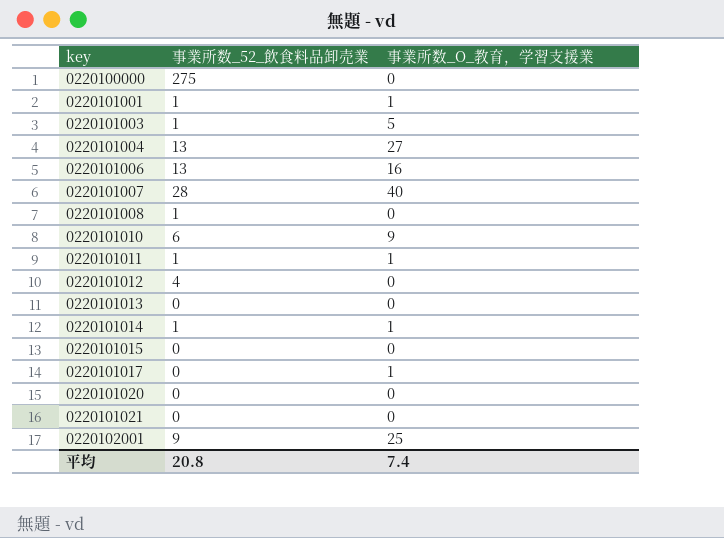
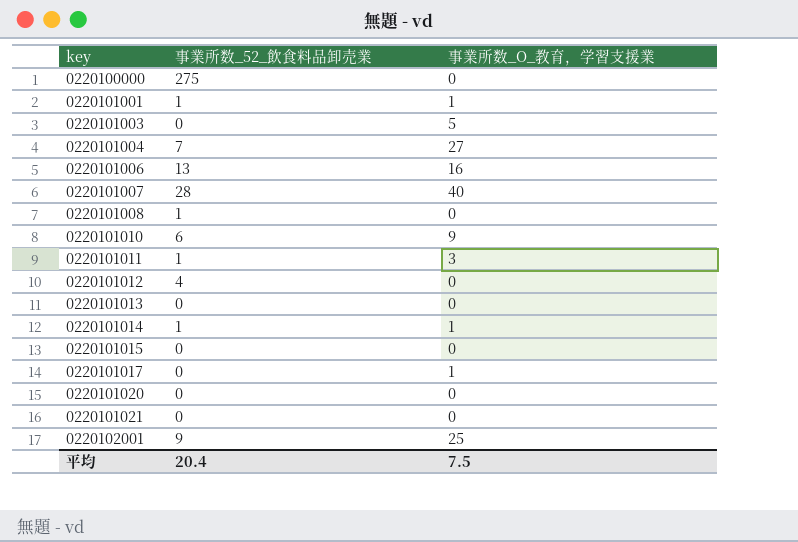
0220101003 | 事業所数_52_飲食料品卸売業: 1 -> 0
0220101004 | 事業所数_52_飲食料品卸売業: 13 -> 7
0220101011 | 事業所数_O_教育，学習支援業: 1 -> 3
平均 | 事業所数_52_飲食料品卸売業: 20.8 -> 20.4
平均 | 事業所数_O_教育，学習支援業: 7.4 -> 7.5

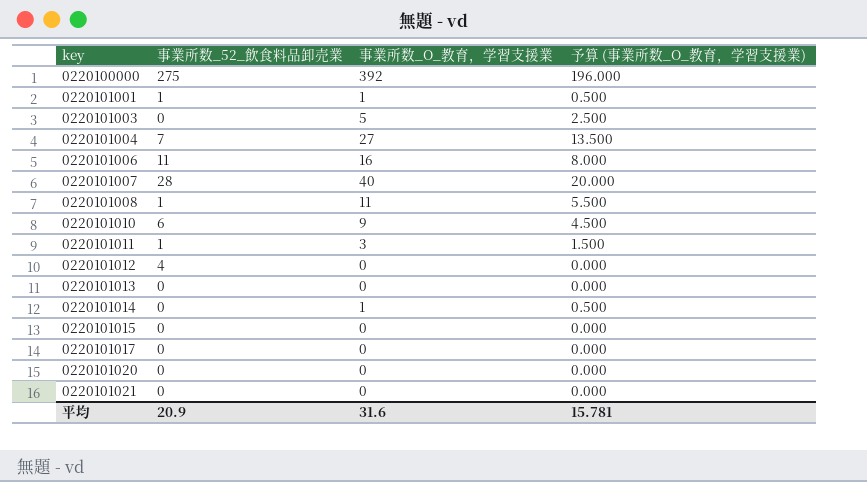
column 予算 (事業所数_O_教育，学習支援業) | formula: none -> [事業所数_O_教育，学習支援業] * 0.5
row 0220102001: 9 | 25 -> none
0220100000 | 事業所数_O_教育，学習支援業: 0 -> 392
0220101006 | 事業所数_52_飲食料品卸売業: 13 -> 11
0220101008 | 事業所数_O_教育，学習支援業: 0 -> 11
0220101014 | 事業所数_52_飲食料品卸売業: 1 -> 0
0220101017 | 事業所数_O_教育，学習支援業: 1 -> 0
平均 | 事業所数_52_飲食料品卸売業: 20.4 -> 20.9
平均 | 事業所数_O_教育，学習支援業: 7.5 -> 31.6

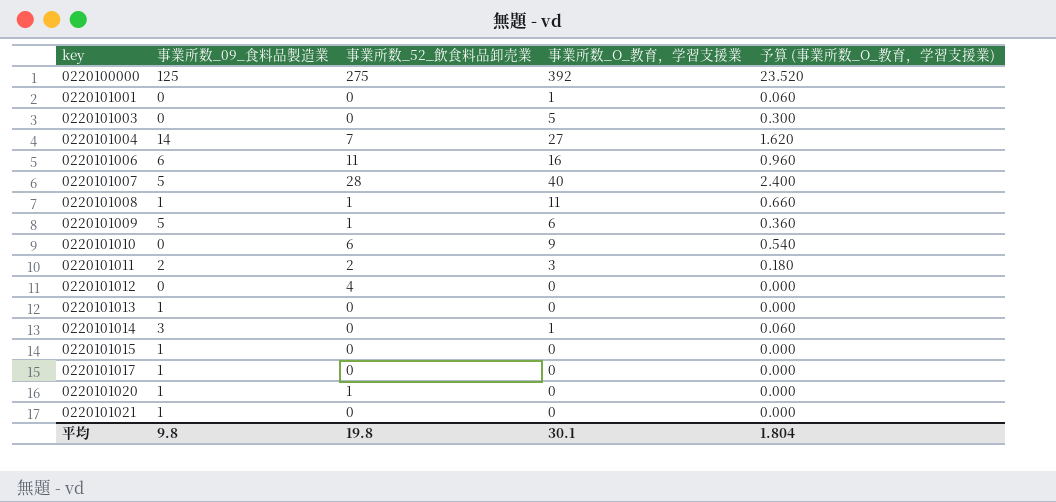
column 事業所数_09_食料品製造業 | position: none -> 2
column 予算 (事業所数_O_教育，学習支援業) | formula: [事業所数_O_教育，学習支援業] * 0.5 -> [事業所数_O_教育，学習支援業] * 0.06
0220101001 | 事業所数_52_飲食料品卸売業: 1 -> 0
row 0220101009: none -> 5 | 1 | 6 | 0.360
0220101011 | 事業所数_52_飲食料品卸売業: 1 -> 2
0220101020 | 事業所数_52_飲食料品卸売業: 0 -> 1
平均 | 事業所数_52_飲食料品卸売業: 20.9 -> 19.8
平均 | 事業所数_O_教育，学習支援業: 31.6 -> 30.1
平均 | 予算 (事業所数_O_教育，学習支援業): 15.781 -> 1.804

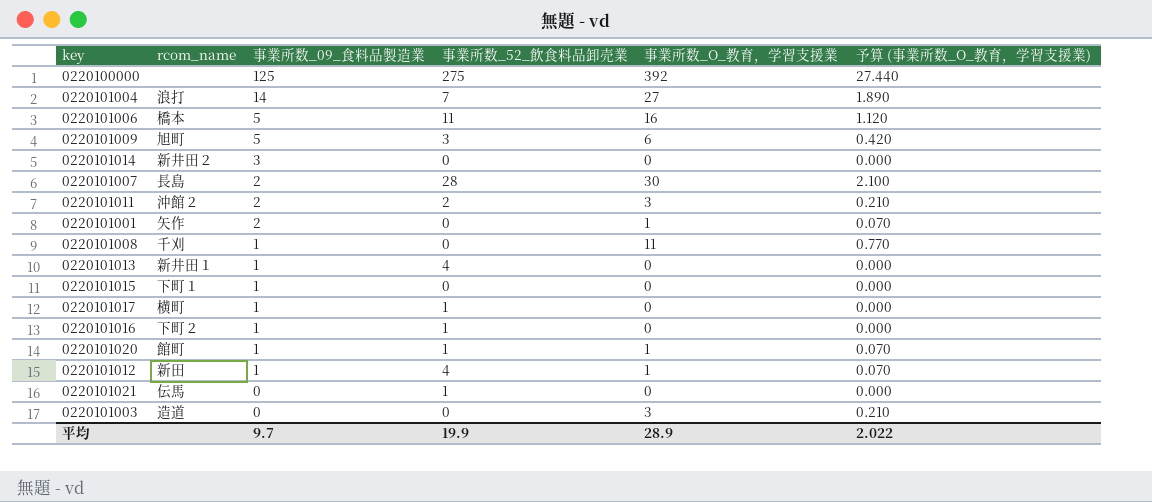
row order: key ascending -> 事業所数_09_食料品製造業 descending
column rcom_name | position: none -> 2
column 予算 (事業所数_O_教育，学習支援業) | formula: [事業所数_O_教育，学習支援業] * 0.06 -> [事業所数_O_教育，学習支援業] * 0.07
row 0220101010: 0 | 6 | 9 | 0.540 -> none
0220101006 | 事業所数_09_食料品製造業: 6 -> 5
0220101009 | 事業所数_52_飲食料品卸売業: 1 -> 3
0220101014 | 事業所数_O_教育，学習支援業: 1 -> 0
0220101007 | 事業所数_09_食料品製造業: 5 -> 2
0220101007 | 事業所数_O_教育，学習支援業: 40 -> 30
0220101001 | 事業所数_09_食料品製造業: 0 -> 2
0220101008 | 事業所数_52_飲食料品卸売業: 1 -> 0
0220101013 | 事業所数_52_飲食料品卸売業: 0 -> 4
0220101017 | 事業所数_52_飲食料品卸売業: 0 -> 1
row 0220101016: none -> 下町２ | 1 | 1 | 0 | 0.000
0220101020 | 事業所数_O_教育，学習支援業: 0 -> 1
0220101012 | 事業所数_09_食料品製造業: 0 -> 1
0220101012 | 事業所数_O_教育，学習支援業: 0 -> 1
0220101021 | 事業所数_09_食料品製造業: 1 -> 0
0220101021 | 事業所数_52_飲食料品卸売業: 0 -> 1
0220101003 | 事業所数_O_教育，学習支援業: 5 -> 3
平均 | 事業所数_09_食料品製造業: 9.8 -> 9.7
平均 | 事業所数_52_飲食料品卸売業: 19.8 -> 19.9
平均 | 事業所数_O_教育，学習支援業: 30.1 -> 28.9
平均 | 予算 (事業所数_O_教育，学習支援業): 1.804 -> 2.022

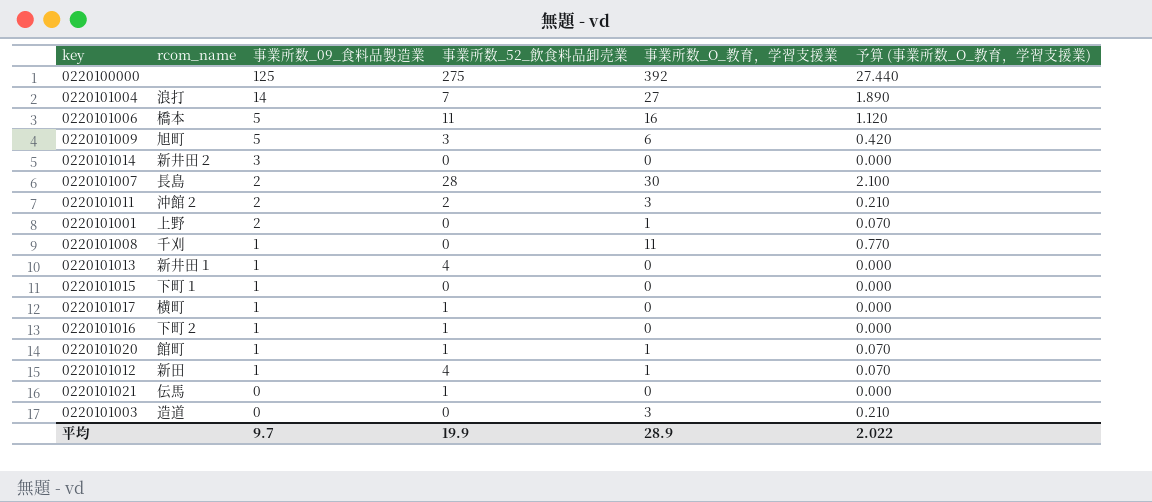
0220101001 | rcom_name: 矢作 -> 上野

